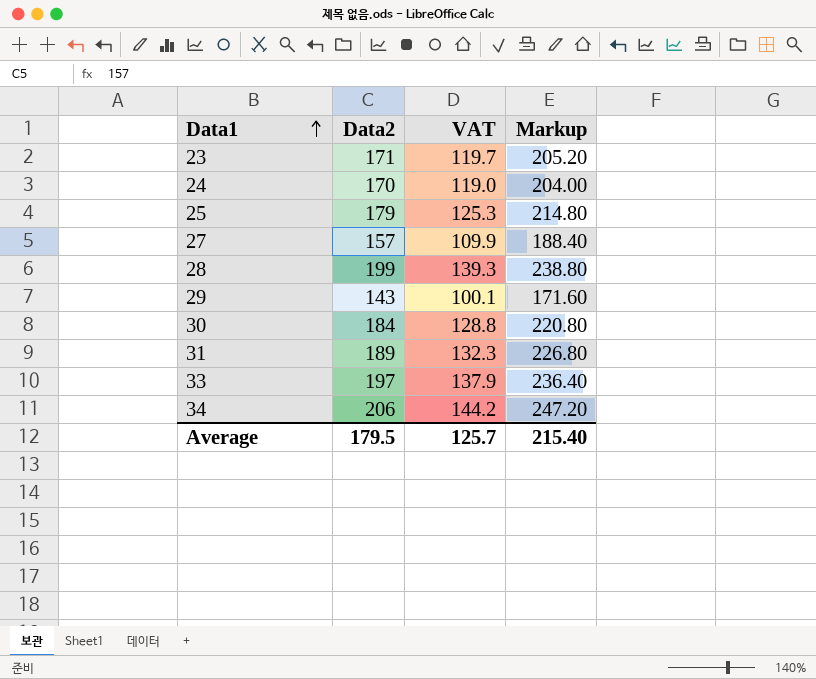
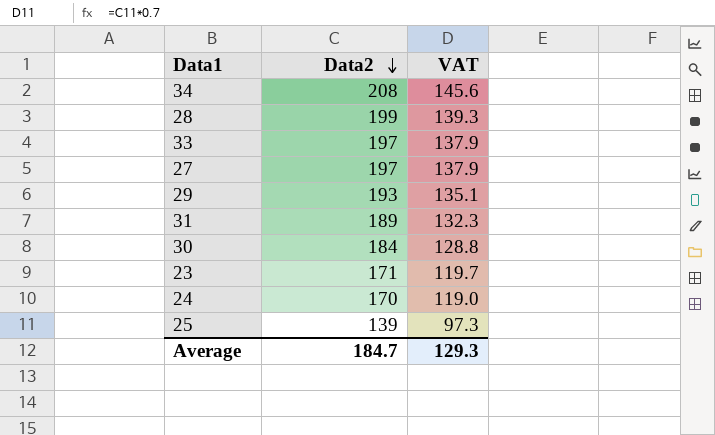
row order: Data1 ascending -> Data2 descending
column Markup | formula: [Data2] * 1.2 -> none
34 | Data2: 206 -> 208
34 | VAT: 144.2 -> 145.6
27 | Data2: 157 -> 197
27 | VAT: 109.9 -> 137.9
29 | Data2: 143 -> 193
29 | VAT: 100.1 -> 135.1
25 | Data2: 179 -> 139
25 | VAT: 125.3 -> 97.3
Average | Data2: 179.5 -> 184.7
Average | VAT: 125.7 -> 129.3

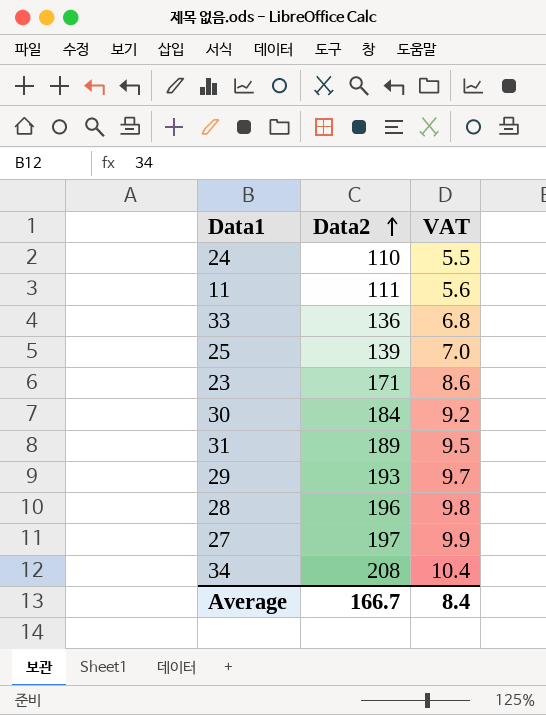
row order: Data2 descending -> Data2 ascending
column VAT | formula: [Data2] * 0.7 -> [Data2] * 0.05
24 | Data2: 170 -> 110
row 11: none -> 111 | 5.6
33 | Data2: 197 -> 136
28 | Data2: 199 -> 196
Average | Data2: 184.7 -> 166.7
Average | VAT: 129.3 -> 8.4

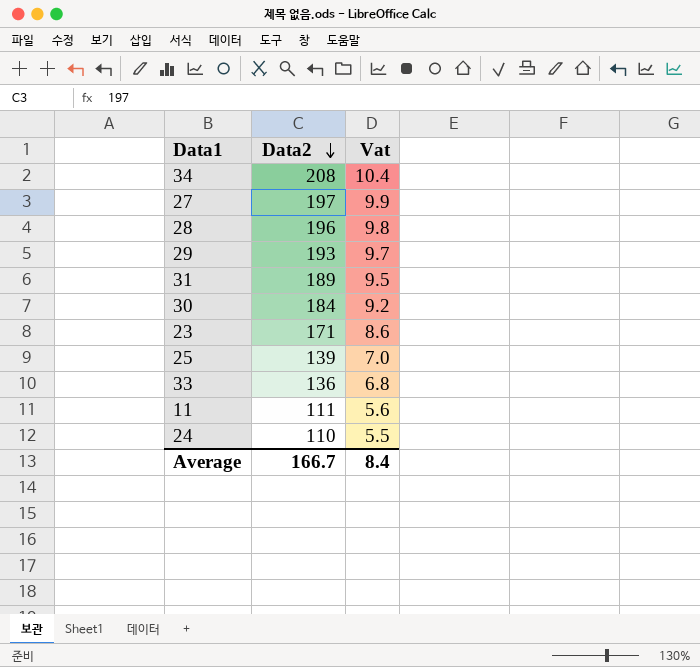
row order: Data2 ascending -> Data2 descending
column name: VAT -> Vat

